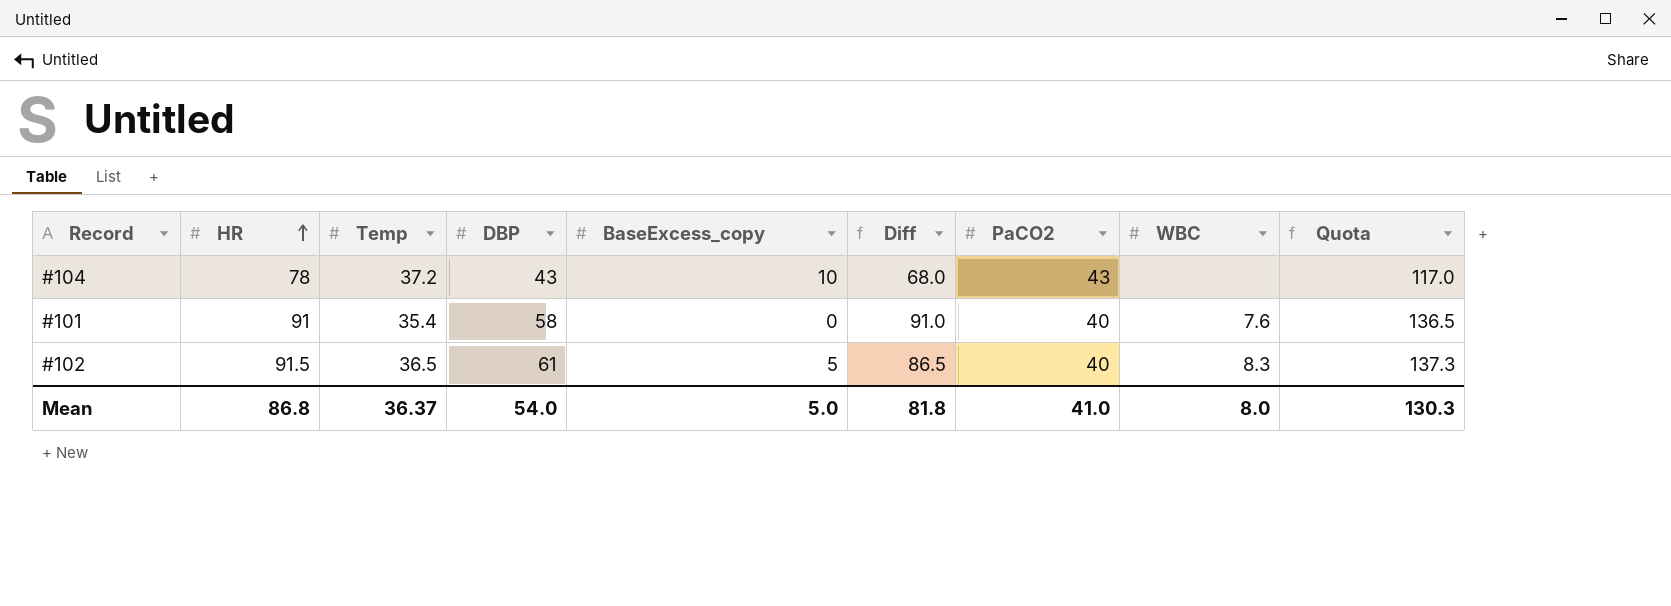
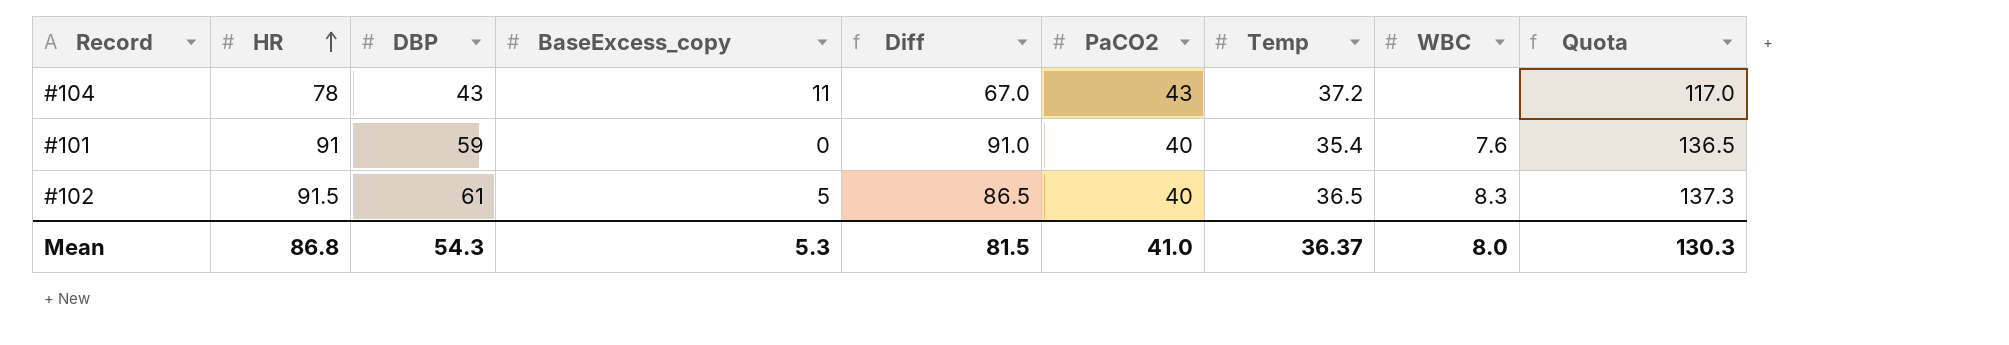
column Temp | position: 3 -> 7
#104 | BaseExcess_copy: 10 -> 11
#104 | Diff: 68.0 -> 67.0
#101 | DBP: 58 -> 59
Mean | DBP: 54.0 -> 54.3
Mean | BaseExcess_copy: 5.0 -> 5.3
Mean | Diff: 81.8 -> 81.5

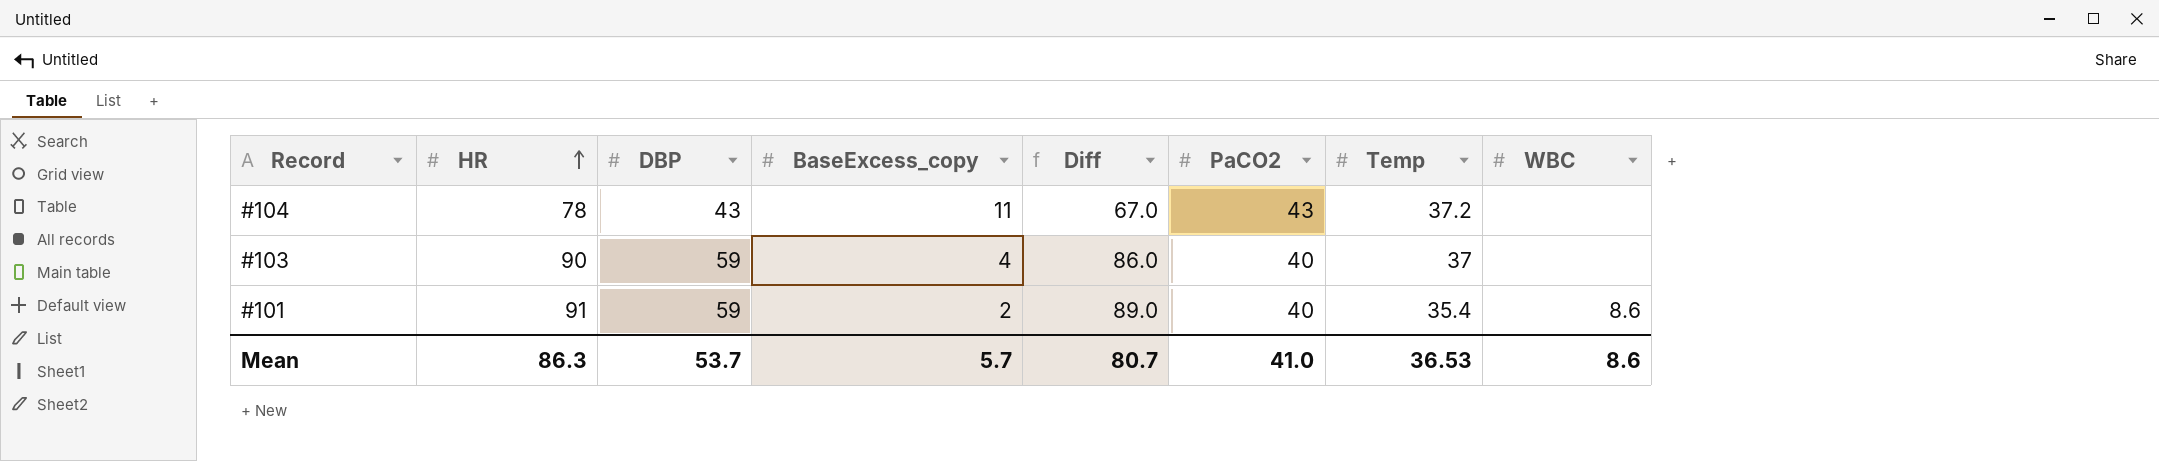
column Quota | formula: [HR] * 1.5 -> none
row #102: 91.5 | 61 | 5 | 86.5 | 40 | 36.5 | 8.3 | 137.3 -> none
row #103: none -> 90 | 59 | 4 | 86.0 | 40 | 37 | none
#101 | BaseExcess_copy: 0 -> 2
#101 | Diff: 91.0 -> 89.0
#101 | WBC: 7.6 -> 8.6
Mean | HR: 86.8 -> 86.3
Mean | DBP: 54.3 -> 53.7
Mean | BaseExcess_copy: 5.3 -> 5.7
Mean | Diff: 81.5 -> 80.7
Mean | Temp: 36.37 -> 36.53
Mean | WBC: 8.0 -> 8.6

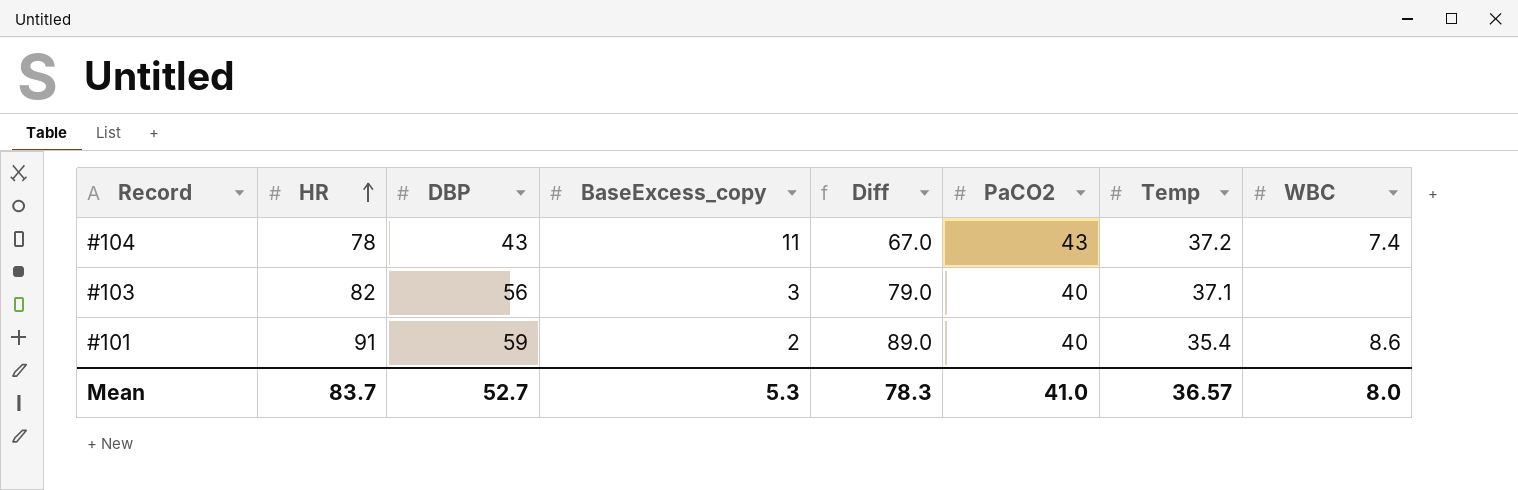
#104 | WBC: none -> 7.4
#103 | HR: 90 -> 82
#103 | DBP: 59 -> 56
#103 | BaseExcess_copy: 4 -> 3
#103 | Diff: 86.0 -> 79.0
#103 | Temp: 37 -> 37.1
Mean | HR: 86.3 -> 83.7
Mean | DBP: 53.7 -> 52.7
Mean | BaseExcess_copy: 5.7 -> 5.3
Mean | Diff: 80.7 -> 78.3
Mean | Temp: 36.53 -> 36.57
Mean | WBC: 8.6 -> 8.0

